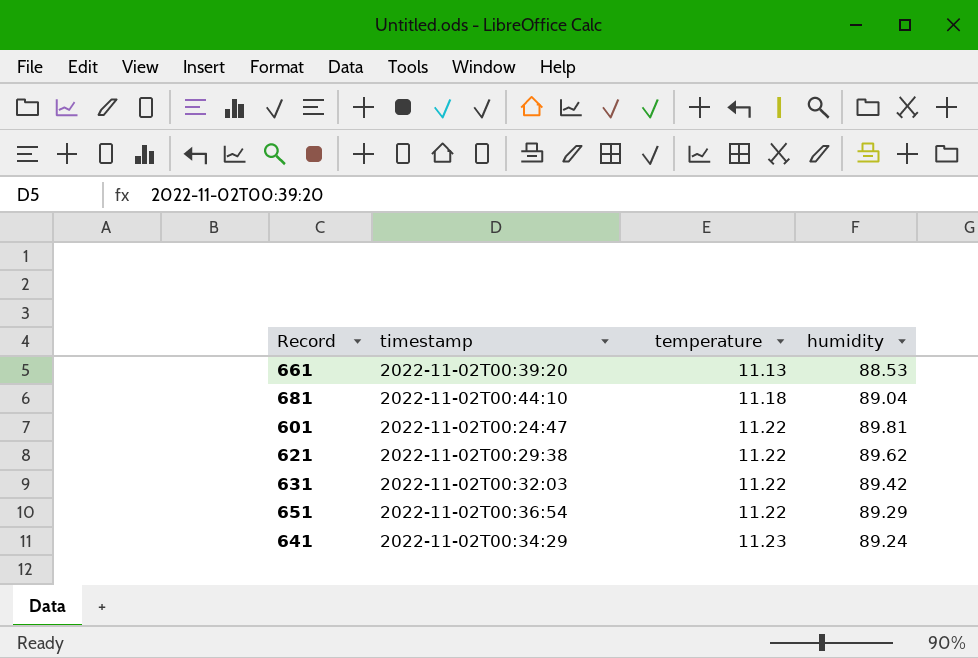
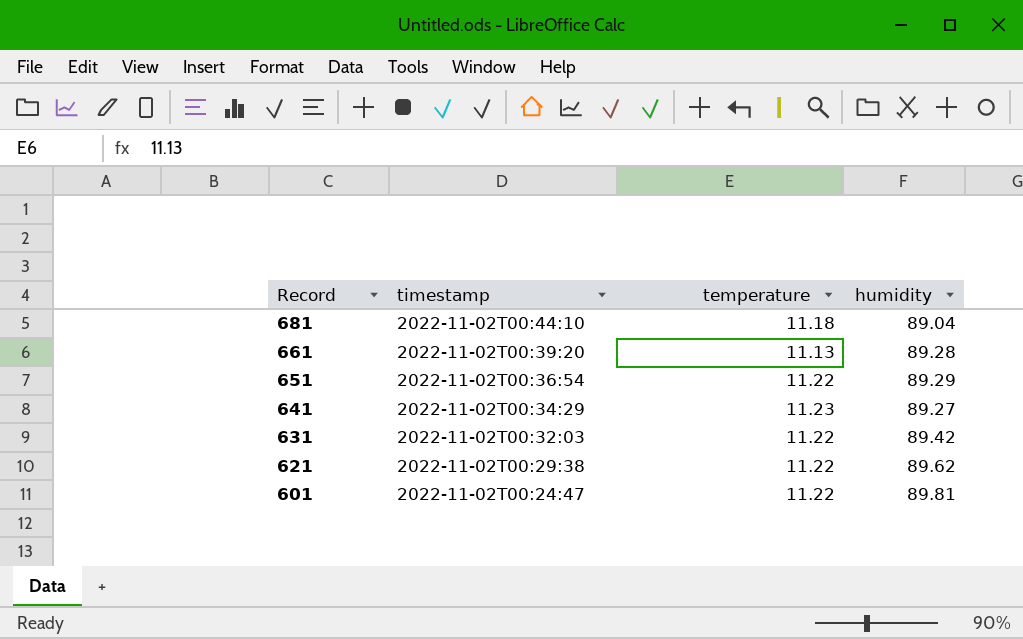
row order: temperature ascending -> Record descending
661 | humidity: 88.53 -> 89.28
641 | humidity: 89.24 -> 89.27

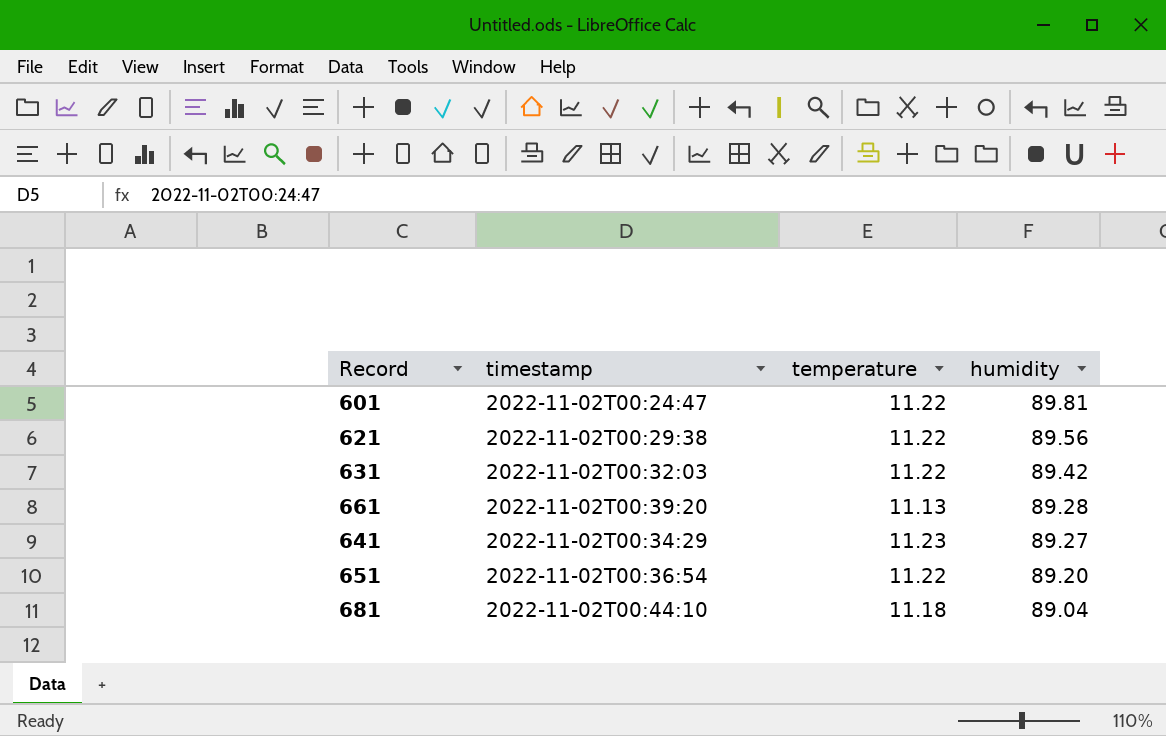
row order: Record descending -> humidity descending
621 | humidity: 89.62 -> 89.56
651 | humidity: 89.29 -> 89.20

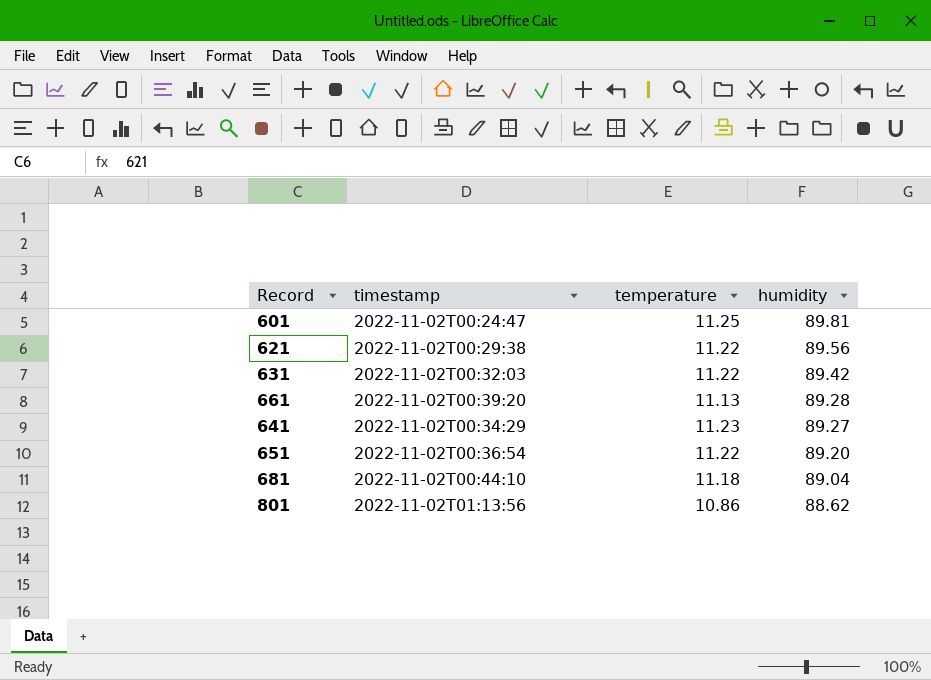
601 | temperature: 11.22 -> 11.25
row 801: none -> 2022-11-02T01:13:56 | 10.86 | 88.62

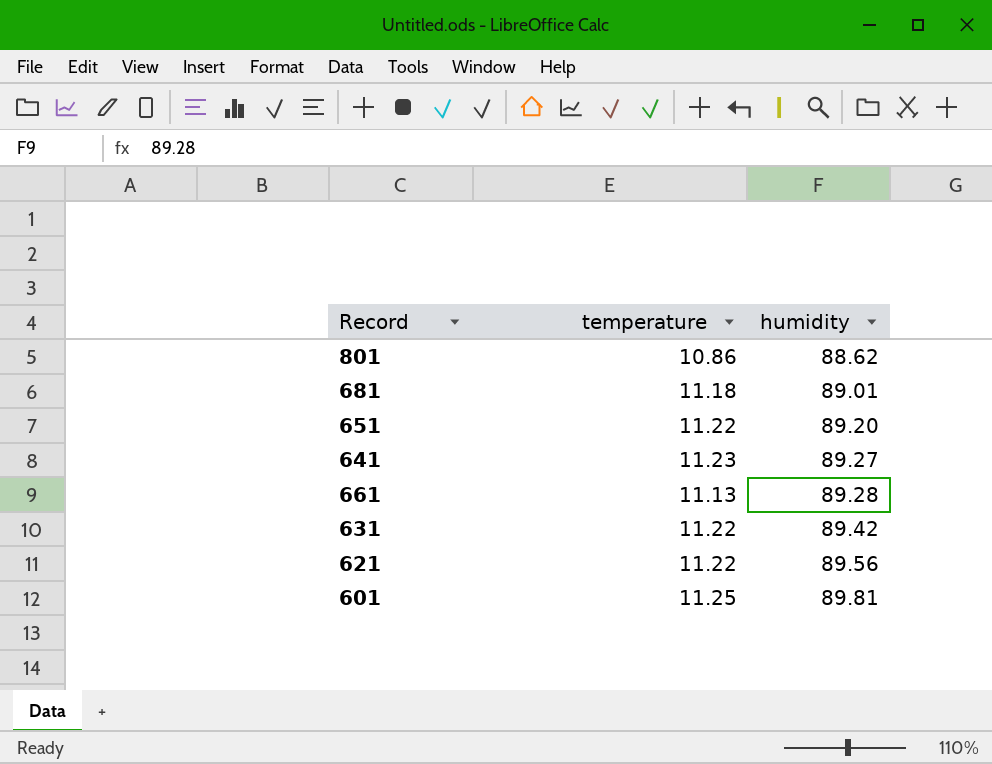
row order: humidity descending -> humidity ascending
column timestamp | position: 2 -> none
681 | humidity: 89.04 -> 89.01

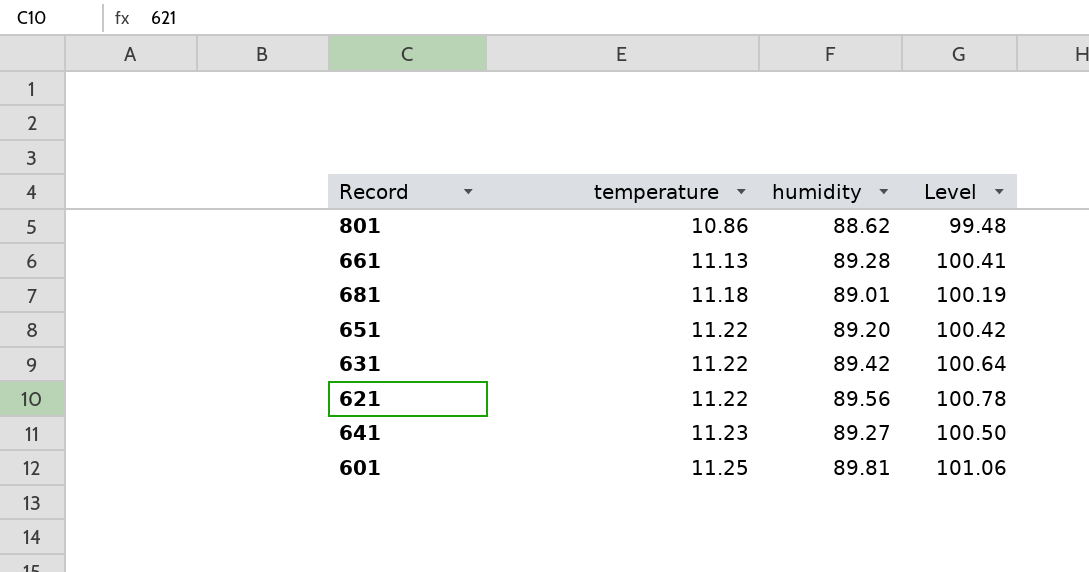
row order: humidity ascending -> temperature ascending
column Level | formula: none -> [temperature] + [humidity]

